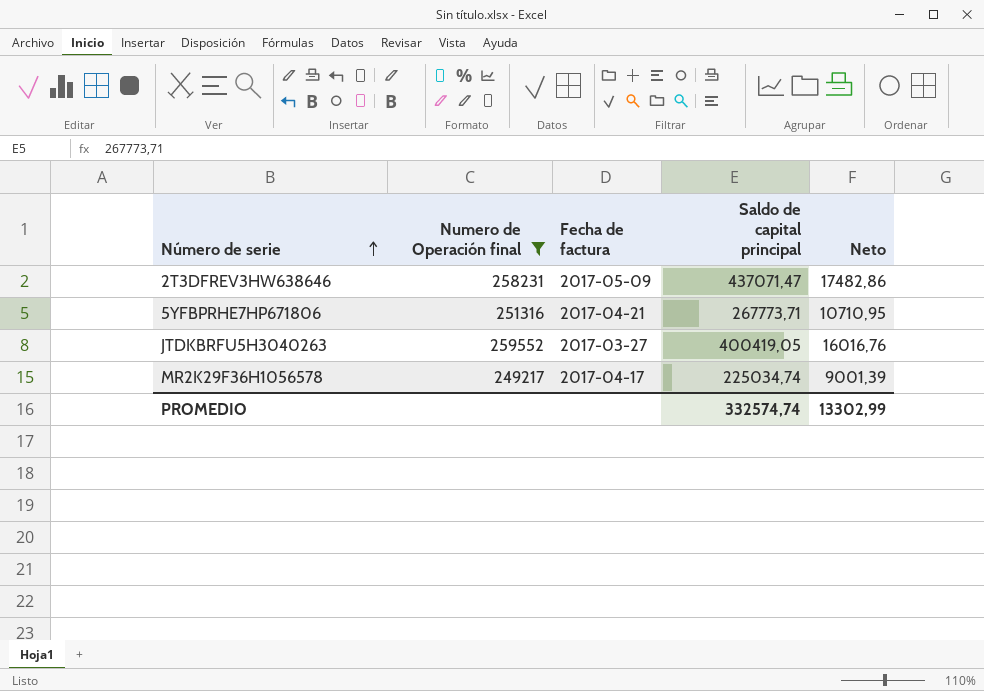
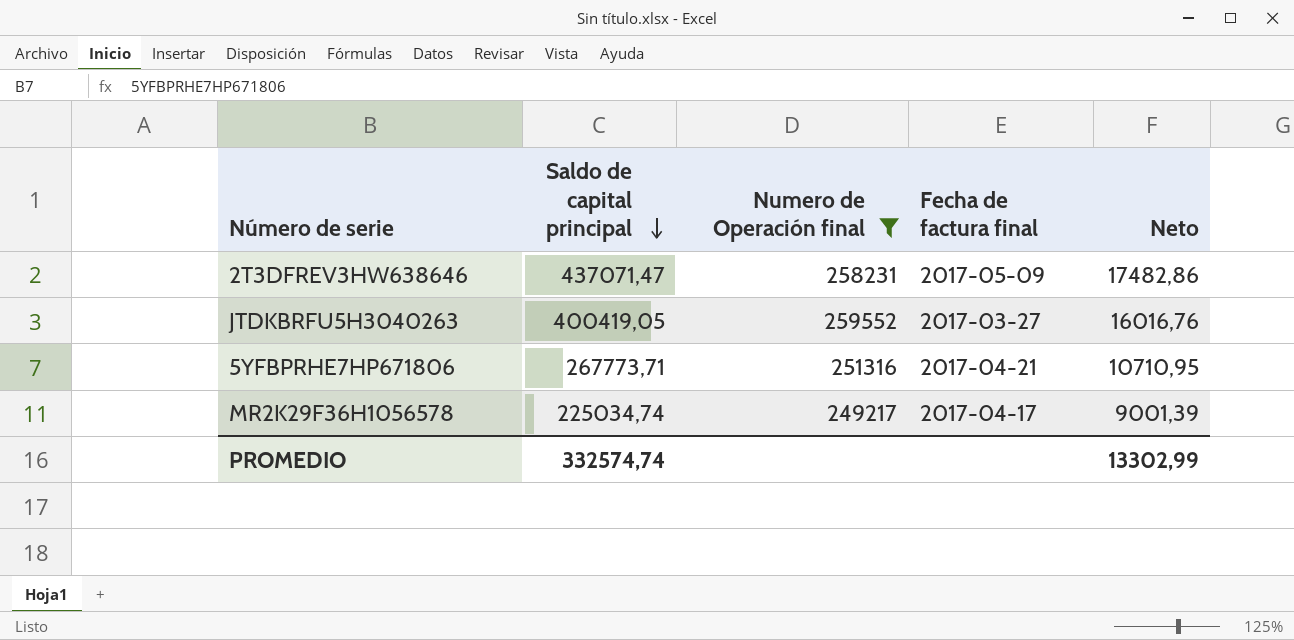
row order: Número de serie ascending -> Saldo de capital principal descending
column Saldo de capital principal | position: 4 -> 2
column name: Fecha de factura -> Fecha de factura final

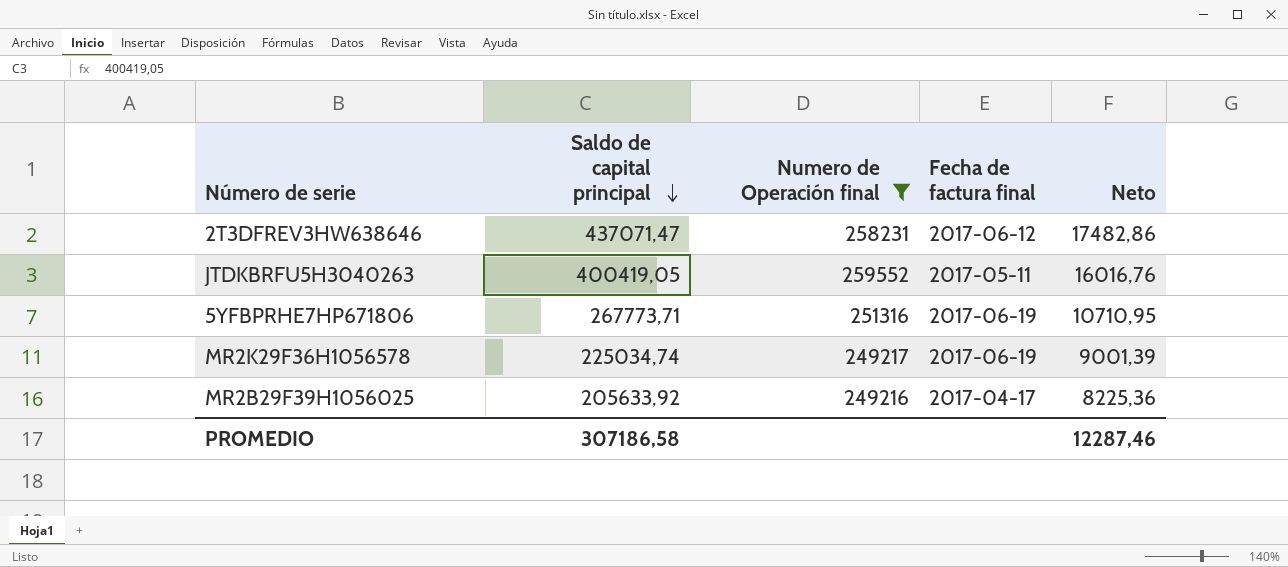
2T3DFREV3HW638646 | Fecha de factura final: 2017-05-09 -> 2017-06-12
JTDKBRFU5H3040263 | Fecha de factura final: 2017-03-27 -> 2017-05-11
5YFBPRHE7HP671806 | Fecha de factura final: 2017-04-21 -> 2017-06-19
MR2K29F36H1056578 | Fecha de factura final: 2017-04-17 -> 2017-06-19
row MR2B29F39H1056025: none -> 205633,92 | 249216 | 2017-04-17 | 8225,36
PROMEDIO | Saldo de capital principal: 332574,74 -> 307186,58
PROMEDIO | Neto: 13302,99 -> 12287,46

